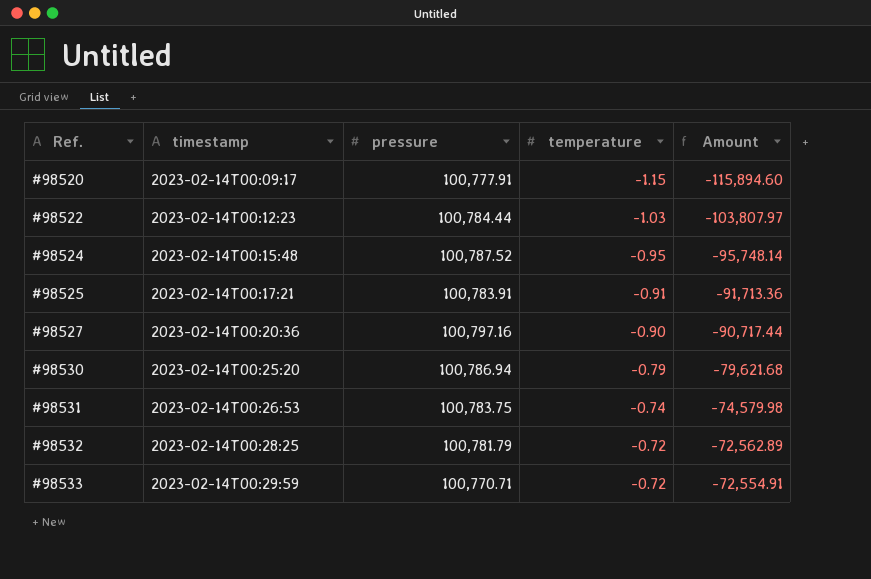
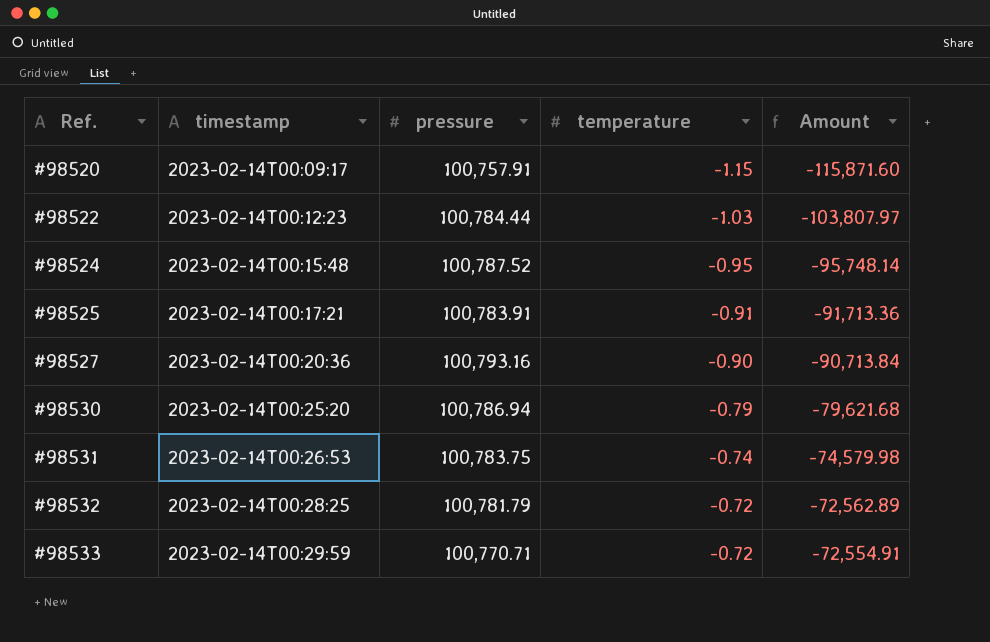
#98520 | pressure: 100,777.91 -> 100,757.91
#98520 | Amount: -115,894.60 -> -115,871.60
#98527 | pressure: 100,797.16 -> 100,793.16
#98527 | Amount: -90,717.44 -> -90,713.84

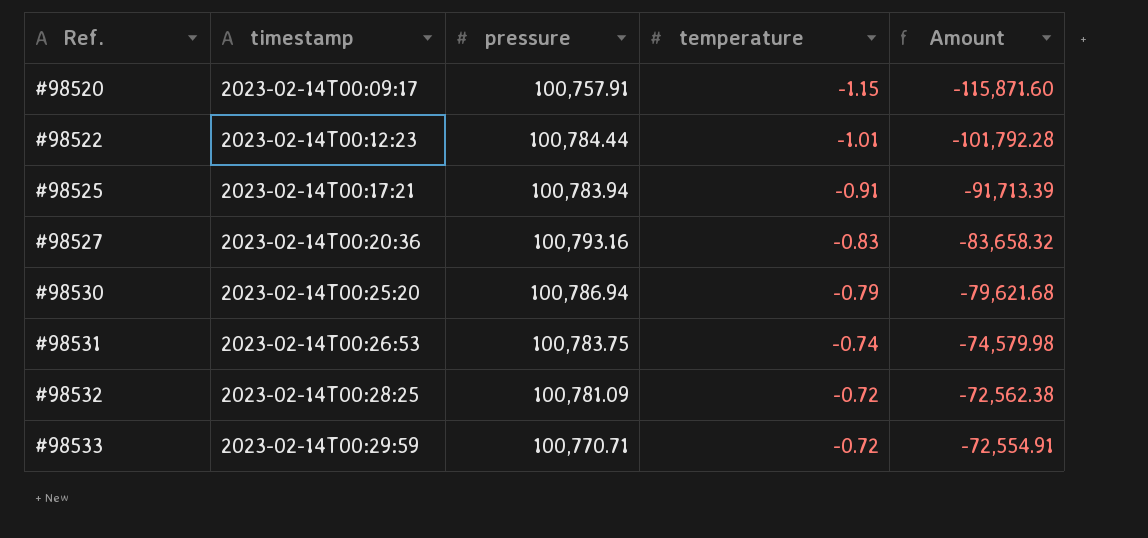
row #98524: 2023-02-14T00:15:48 | 100,787.52 | -0.95 | -95,748.14 -> none
#98522 | temperature: -1.03 -> -1.01
#98522 | Amount: -103,807.97 -> -101,792.28
#98525 | pressure: 100,783.91 -> 100,783.94
#98525 | Amount: -91,713.36 -> -91,713.39
#98527 | temperature: -0.90 -> -0.83
#98527 | Amount: -90,713.84 -> -83,658.32
#98532 | pressure: 100,781.79 -> 100,781.09
#98532 | Amount: -72,562.89 -> -72,562.38

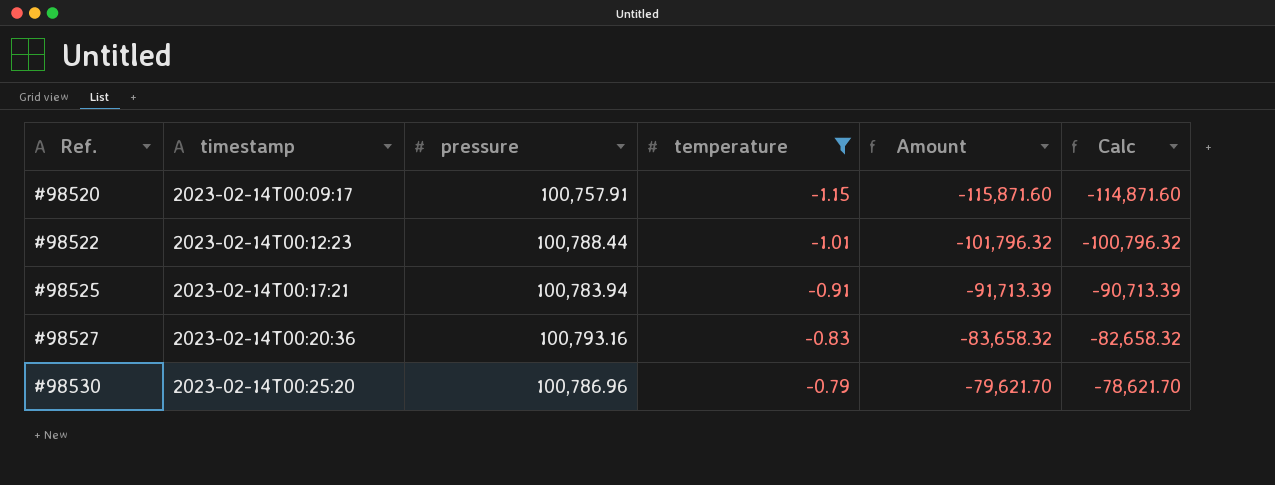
filter: none -> temperature <= -0.79
column Calc | formula: none -> [Amount] + 1000
#98522 | pressure: 100,784.44 -> 100,788.44
#98522 | Amount: -101,792.28 -> -101,796.32
#98530 | pressure: 100,786.94 -> 100,786.96
#98530 | Amount: -79,621.68 -> -79,621.70

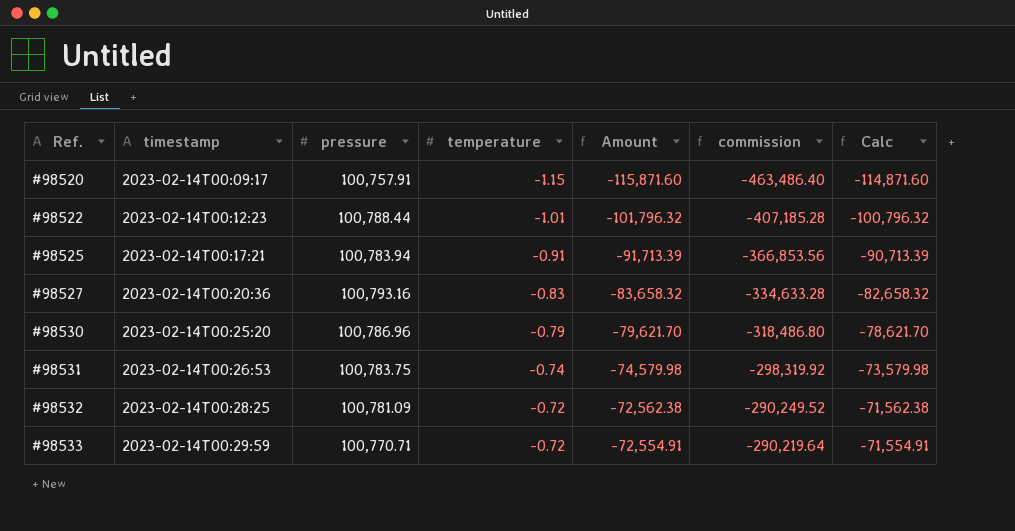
filter: temperature <= -0.79 -> none
column commission | formula: none -> [Amount] * 4

